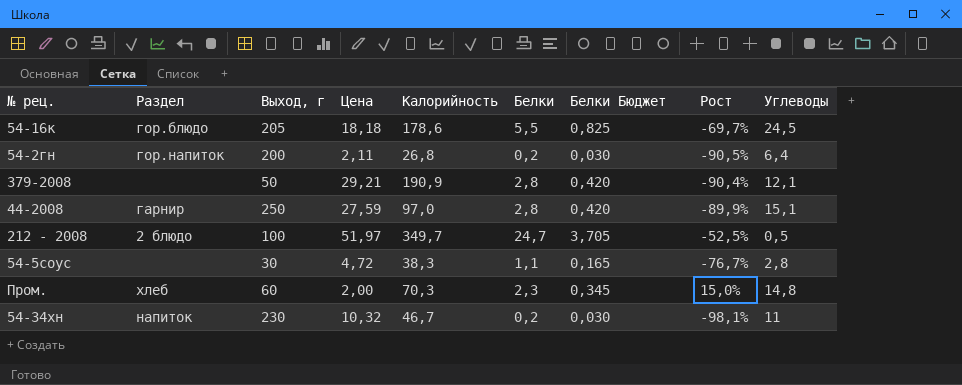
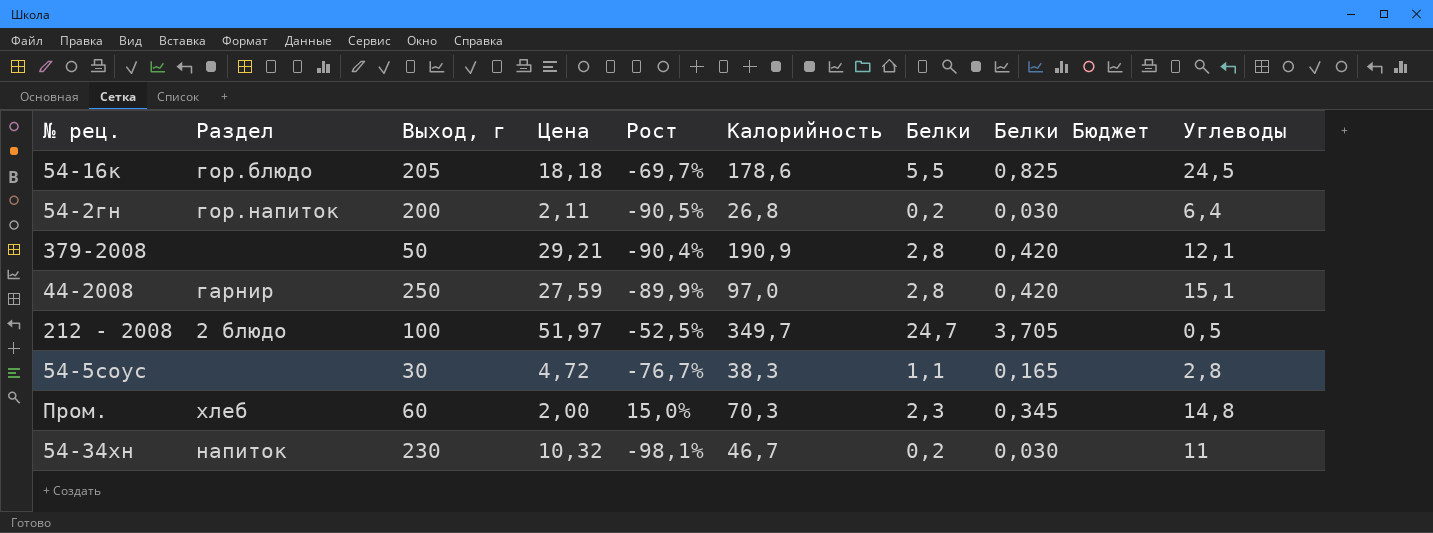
column Рост | position: 8 -> 5

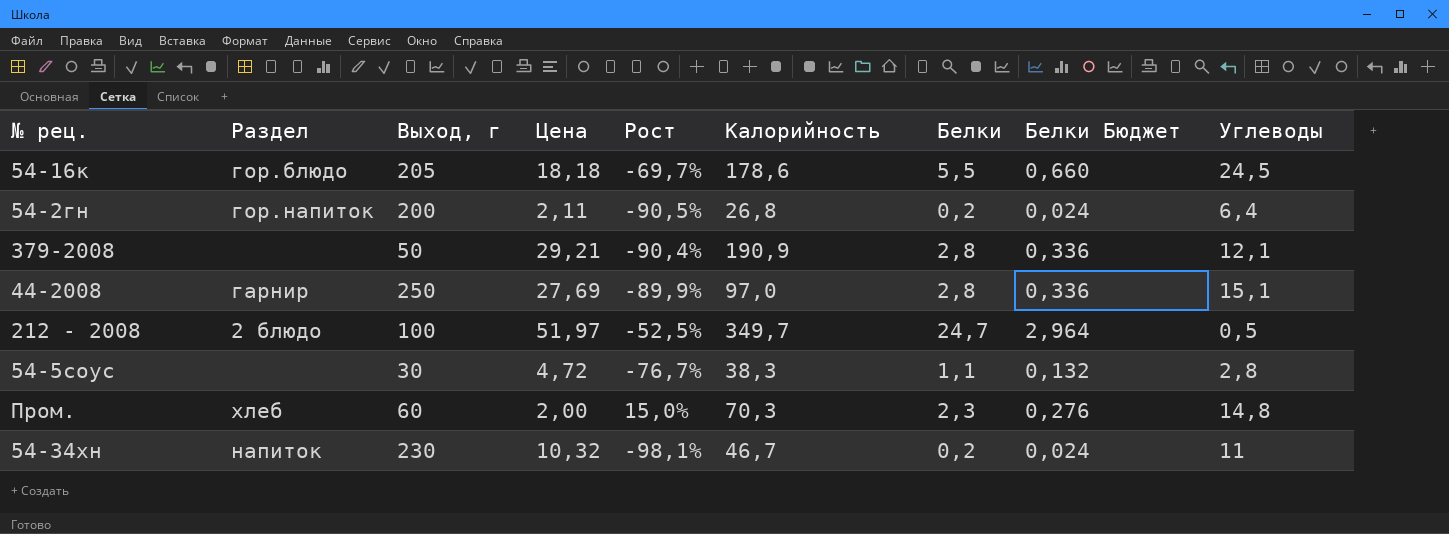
column Белки Бюджет | formula: [Белки] * 0,15 -> [Белки] * 0,12
44-2008 | Цена: 27,59 -> 27,69

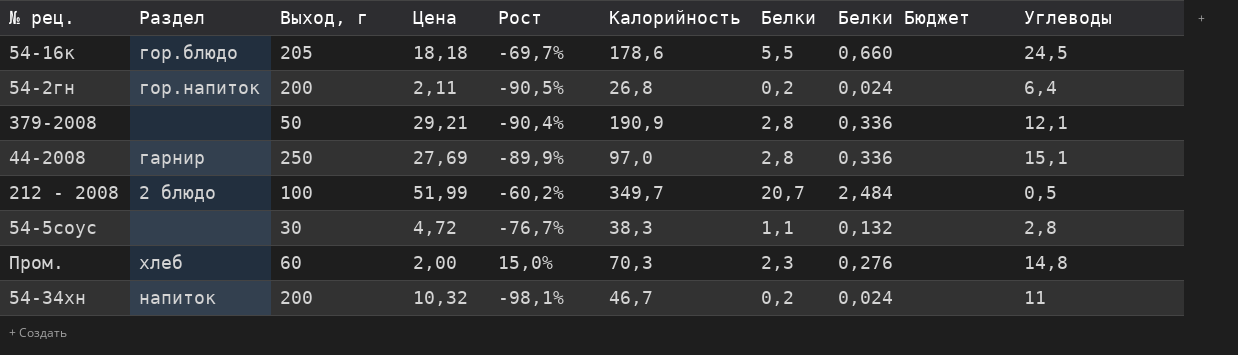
212 - 2008 | Цена: 51,97 -> 51,99
212 - 2008 | Рост: -52,5% -> -60,2%
212 - 2008 | Белки: 24,7 -> 20,7
212 - 2008 | Белки Бюджет: 2,964 -> 2,484
54-34хн | Выход, г: 230 -> 200

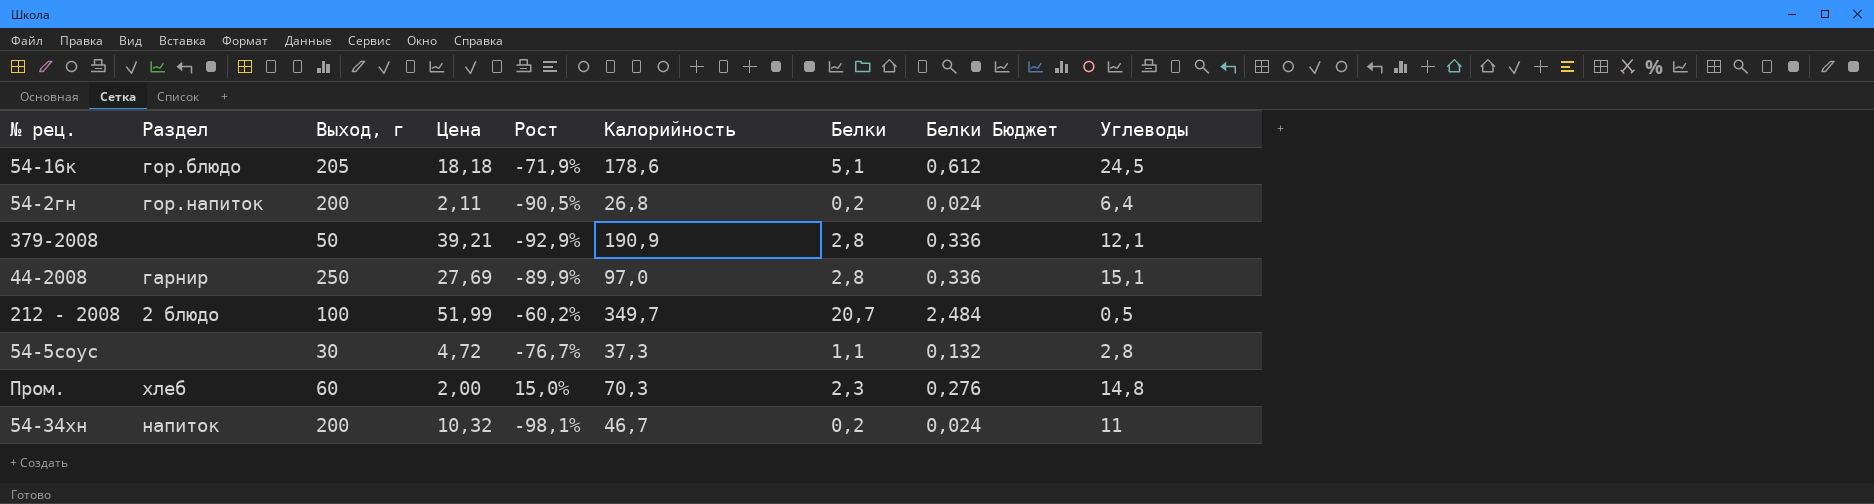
54-16к | Рост: -69,7% -> -71,9%
54-16к | Белки: 5,5 -> 5,1
54-16к | Белки Бюджет: 0,660 -> 0,612
379-2008 | Цена: 29,21 -> 39,21
379-2008 | Рост: -90,4% -> -92,9%
54-5соус | Калорийность: 38,3 -> 37,3

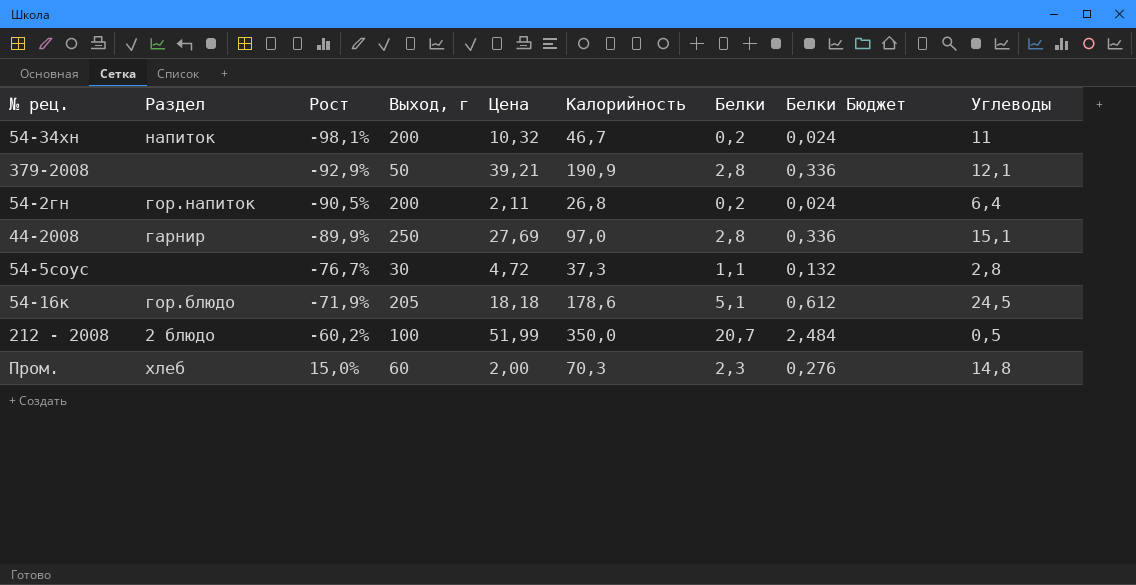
row order: none -> Рост ascending
column Рост | position: 5 -> 3
212 - 2008 | Калорийность: 349,7 -> 350,0

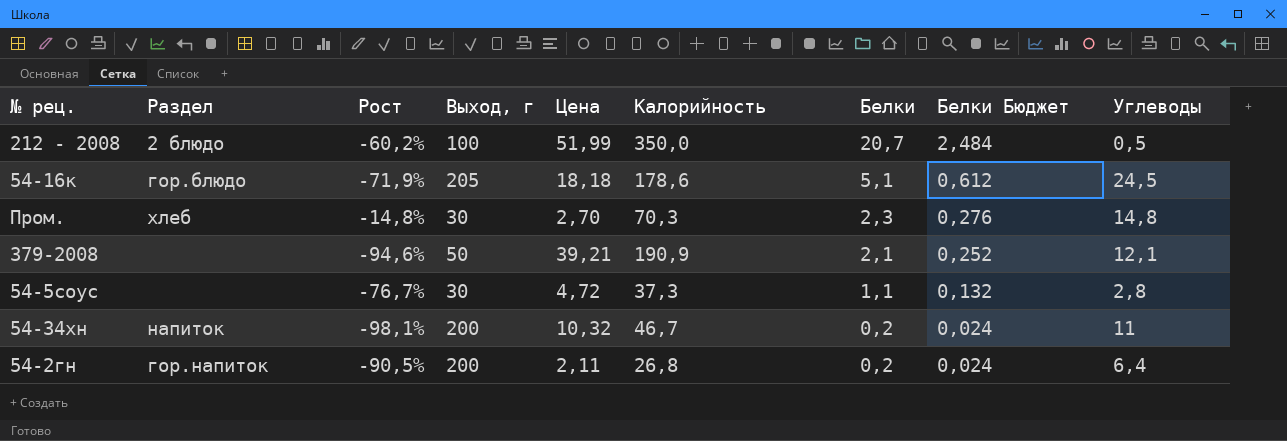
row order: Рост ascending -> Белки descending
row 44-2008: гарнир | -89,9% | 250 | 27,69 | 97,0 | 2,8 | 0,336 | 15,1 -> none
Пром. | Рост: 15,0% -> -14,8%
Пром. | Выход, г: 60 -> 30
Пром. | Цена: 2,00 -> 2,70
379-2008 | Рост: -92,9% -> -94,6%
379-2008 | Белки: 2,8 -> 2,1
379-2008 | Белки Бюджет: 0,336 -> 0,252

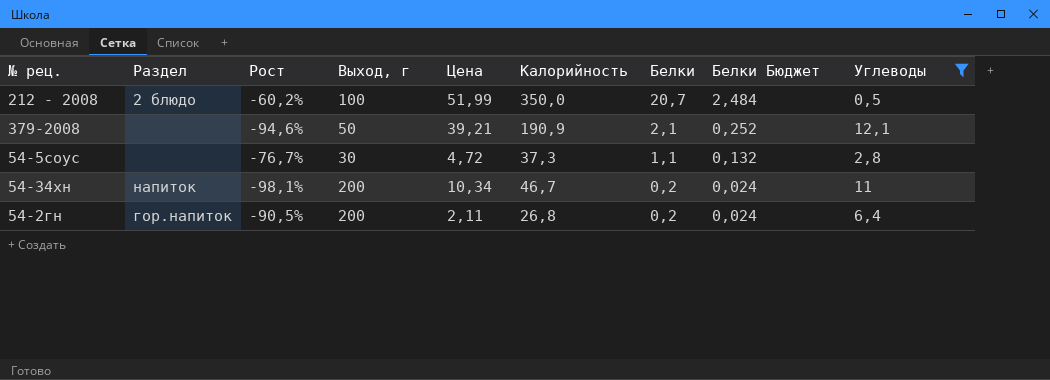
filter: none -> Углеводы <= 12,1
54-34хн | Цена: 10,32 -> 10,34

